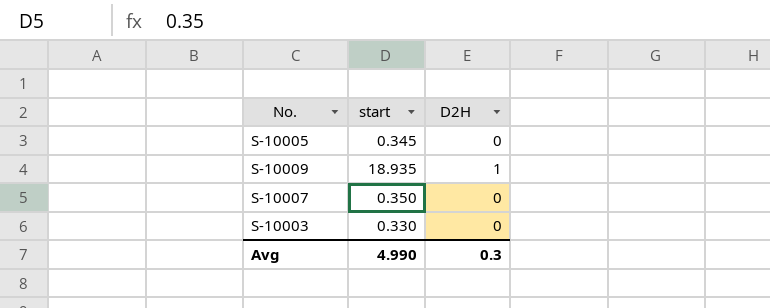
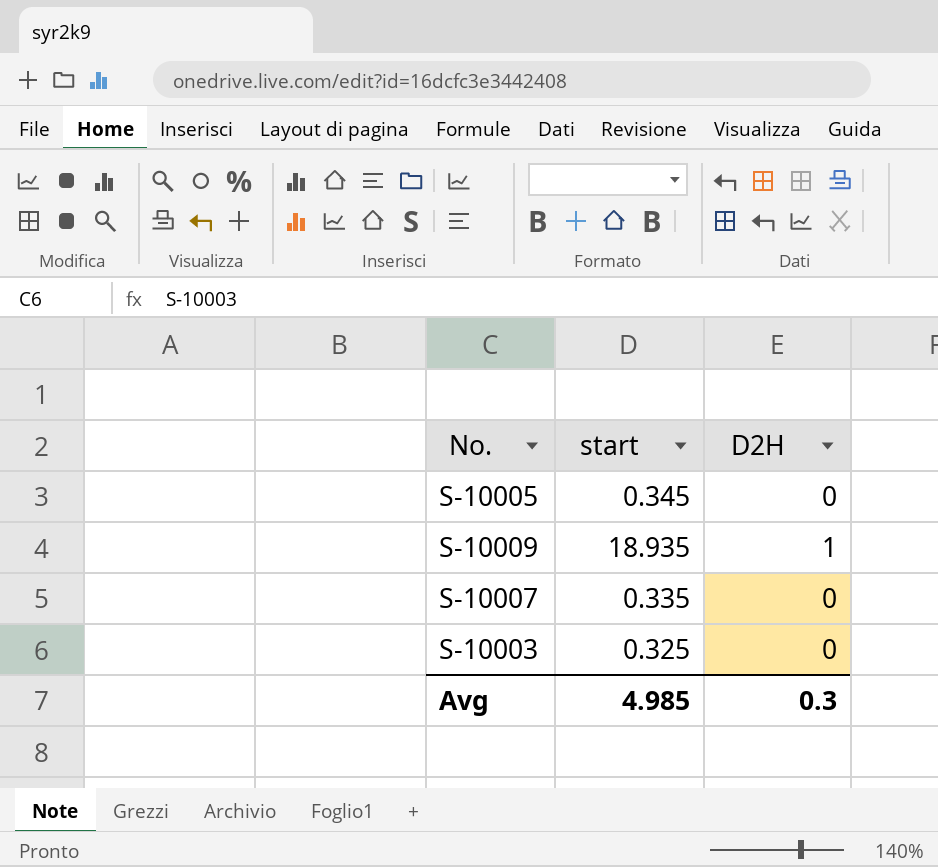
S-10007 | start: 0.350 -> 0.335
S-10003 | start: 0.330 -> 0.325
Avg | start: 4.990 -> 4.985

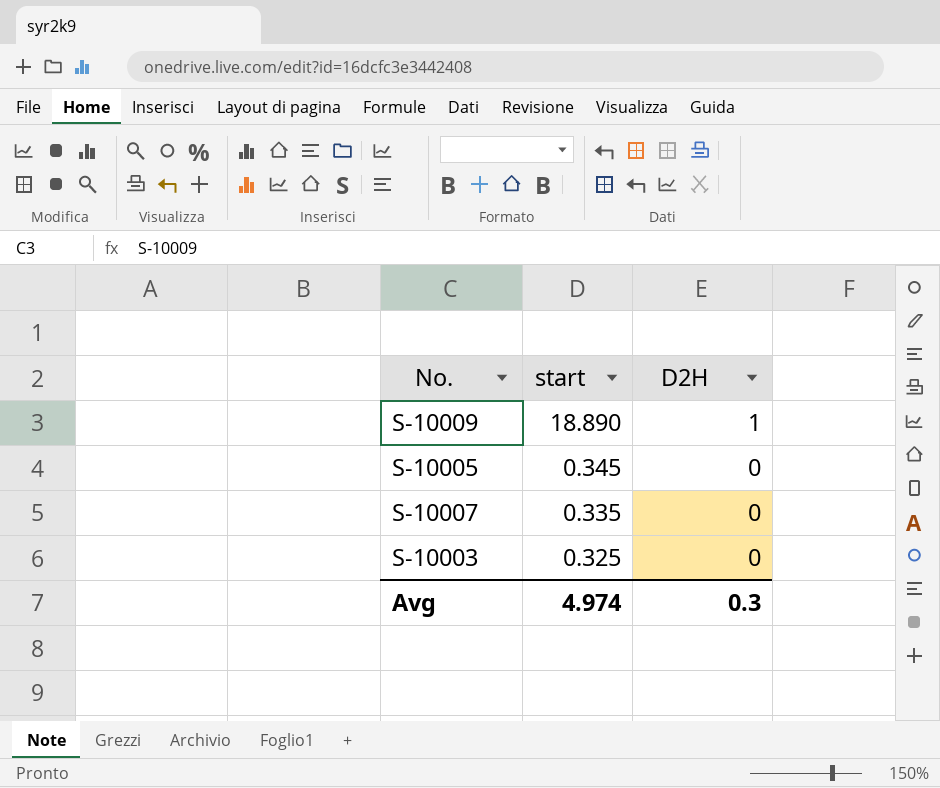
row order: none -> start descending
S-10009 | start: 18.935 -> 18.890
Avg | start: 4.985 -> 4.974

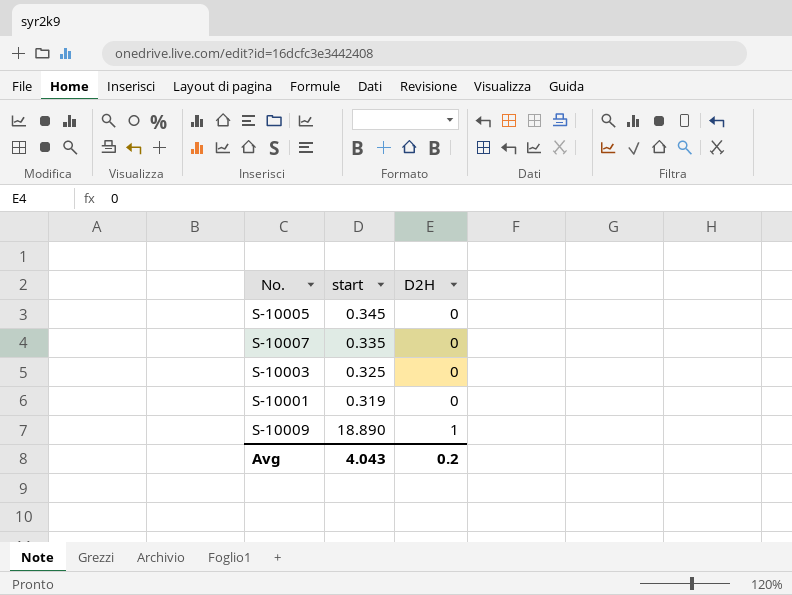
row order: start descending -> D2H ascending
row S-10001: none -> 0.319 | 0
Avg | start: 4.974 -> 4.043
Avg | D2H: 0.3 -> 0.2

